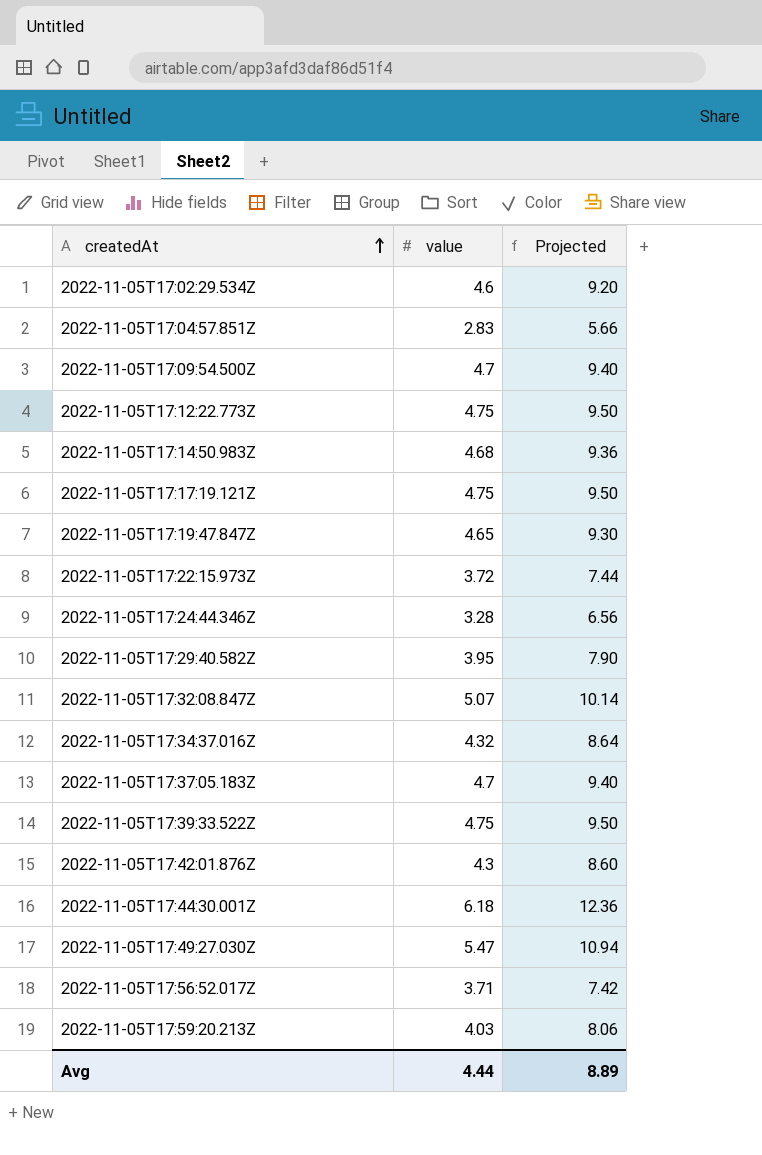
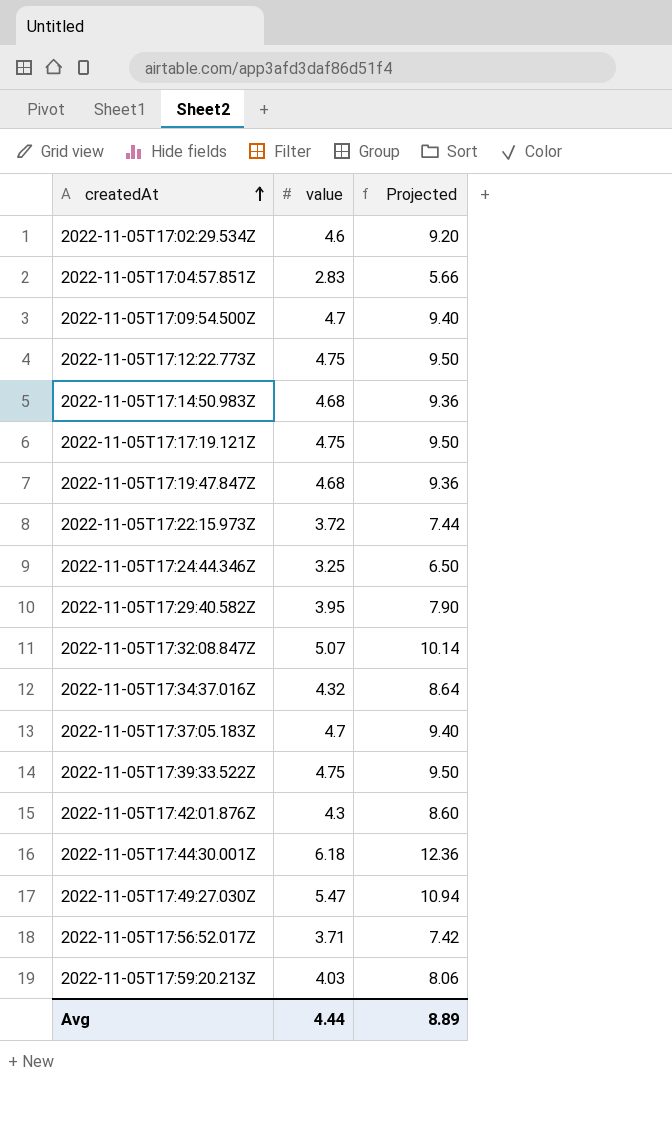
2022-11-05T17:19:47.847Z | value: 4.65 -> 4.68
2022-11-05T17:19:47.847Z | Projected: 9.30 -> 9.36
2022-11-05T17:24:44.346Z | value: 3.28 -> 3.25
2022-11-05T17:24:44.346Z | Projected: 6.56 -> 6.50

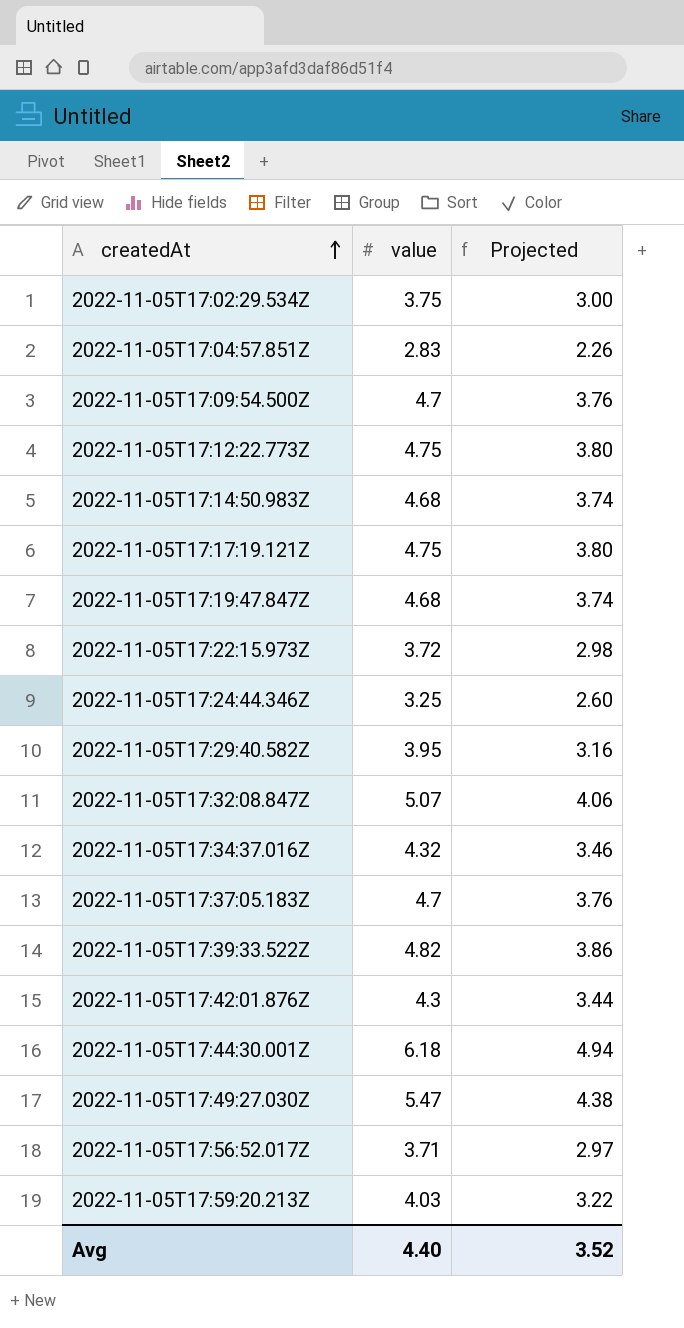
column Projected | formula: [value] * 2 -> [value] * 0.8
2022-11-05T17:02:29.534Z | value: 4.6 -> 3.75
2022-11-05T17:39:33.522Z | value: 4.75 -> 4.82
Avg | value: 4.44 -> 4.40
Avg | Projected: 8.89 -> 3.52

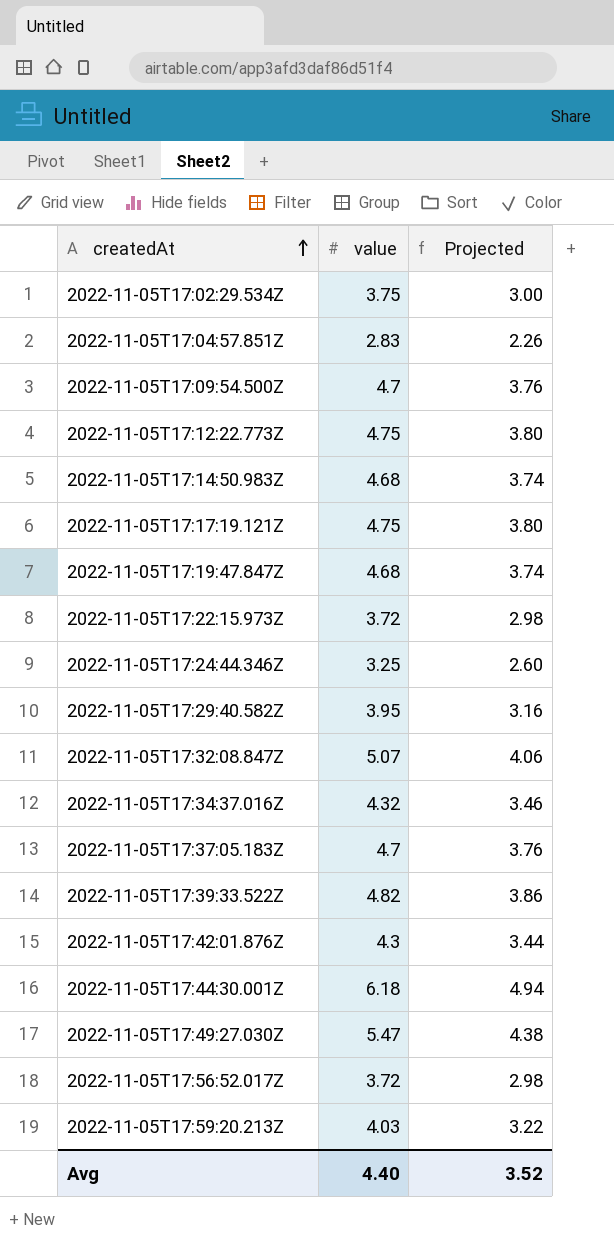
2022-11-05T17:56:52.017Z | value: 3.71 -> 3.72
2022-11-05T17:56:52.017Z | Projected: 2.97 -> 2.98

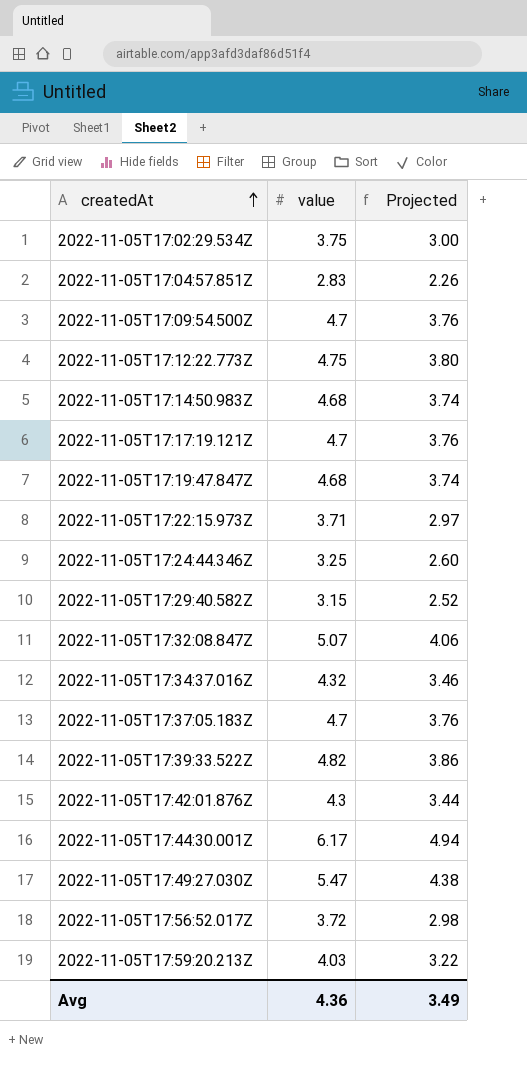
2022-11-05T17:17:19.121Z | value: 4.75 -> 4.7
2022-11-05T17:17:19.121Z | Projected: 3.80 -> 3.76
2022-11-05T17:22:15.973Z | value: 3.72 -> 3.71
2022-11-05T17:22:15.973Z | Projected: 2.98 -> 2.97
2022-11-05T17:29:40.582Z | value: 3.95 -> 3.15
2022-11-05T17:29:40.582Z | Projected: 3.16 -> 2.52
2022-11-05T17:44:30.001Z | value: 6.18 -> 6.17
Avg | value: 4.40 -> 4.36
Avg | Projected: 3.52 -> 3.49

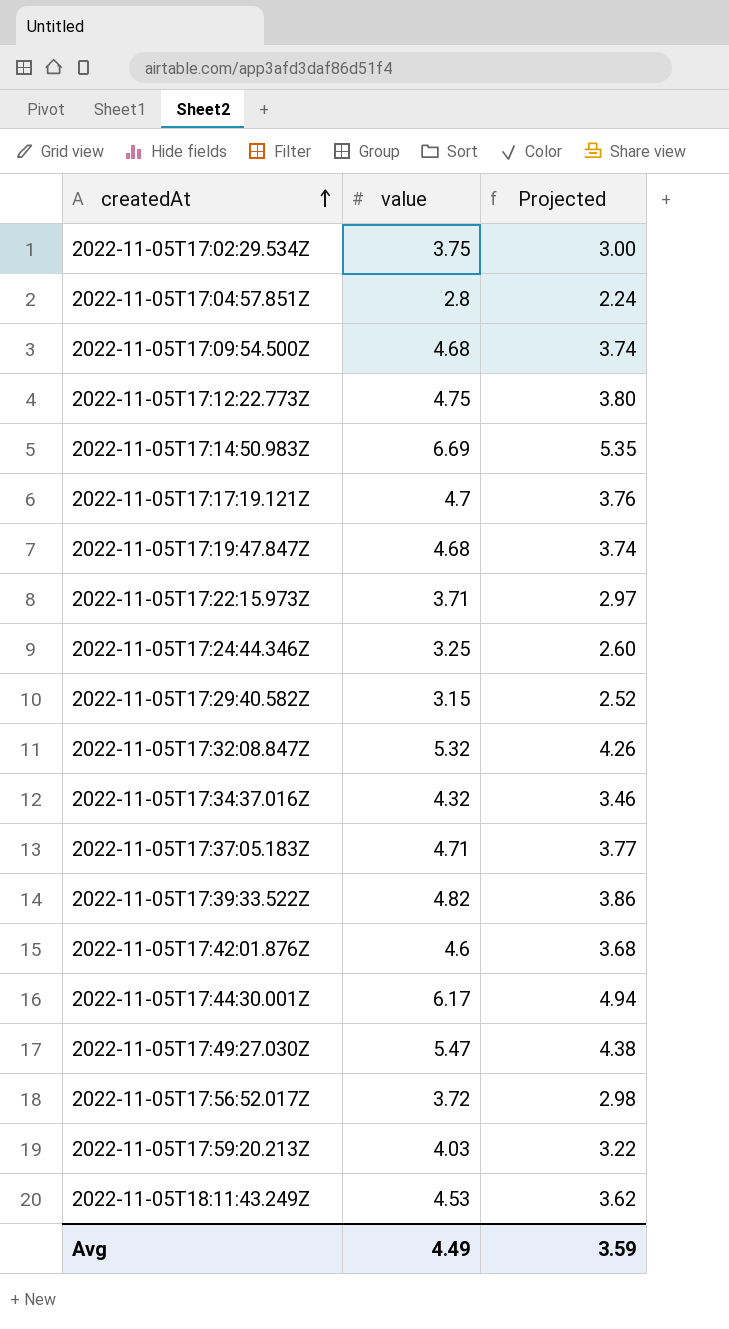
2022-11-05T17:04:57.851Z | value: 2.83 -> 2.8
2022-11-05T17:04:57.851Z | Projected: 2.26 -> 2.24
2022-11-05T17:09:54.500Z | value: 4.7 -> 4.68
2022-11-05T17:09:54.500Z | Projected: 3.76 -> 3.74
2022-11-05T17:14:50.983Z | value: 4.68 -> 6.69
2022-11-05T17:14:50.983Z | Projected: 3.74 -> 5.35
2022-11-05T17:32:08.847Z | value: 5.07 -> 5.32
2022-11-05T17:32:08.847Z | Projected: 4.06 -> 4.26
2022-11-05T17:37:05.183Z | value: 4.7 -> 4.71
2022-11-05T17:37:05.183Z | Projected: 3.76 -> 3.77
2022-11-05T17:42:01.876Z | value: 4.3 -> 4.6
2022-11-05T17:42:01.876Z | Projected: 3.44 -> 3.68
row 2022-11-05T18:11:43.249Z: none -> 4.53 | 3.62
Avg | value: 4.36 -> 4.49
Avg | Projected: 3.49 -> 3.59

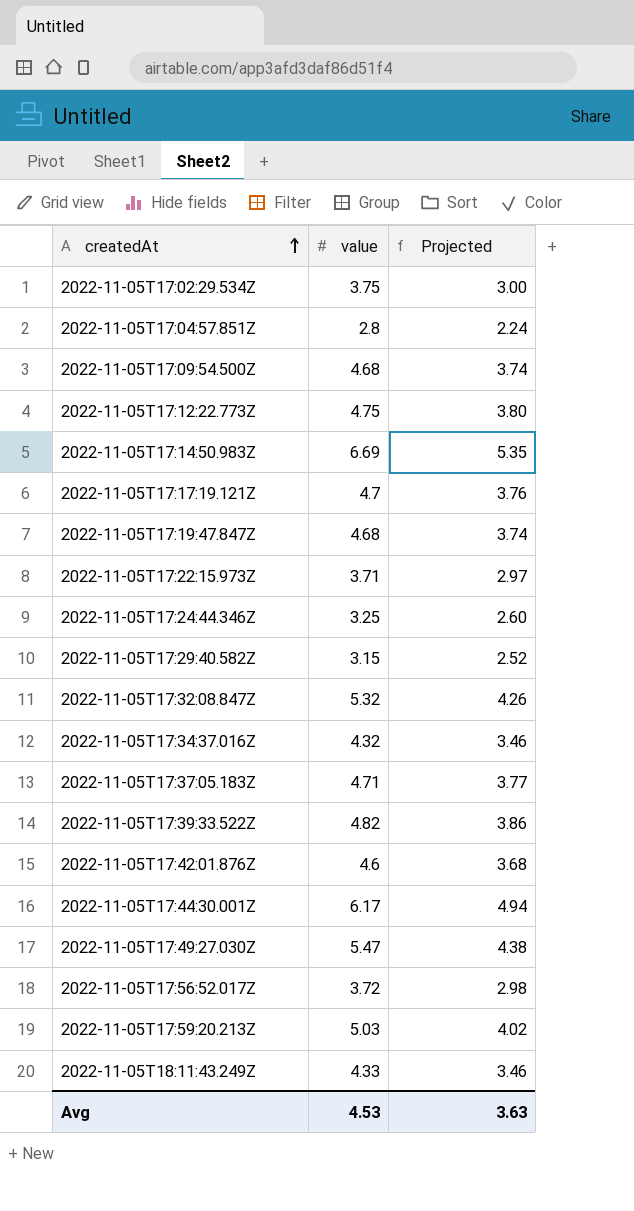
2022-11-05T17:59:20.213Z | value: 4.03 -> 5.03
2022-11-05T17:59:20.213Z | Projected: 3.22 -> 4.02
2022-11-05T18:11:43.249Z | value: 4.53 -> 4.33
2022-11-05T18:11:43.249Z | Projected: 3.62 -> 3.46
Avg | value: 4.49 -> 4.53
Avg | Projected: 3.59 -> 3.63

